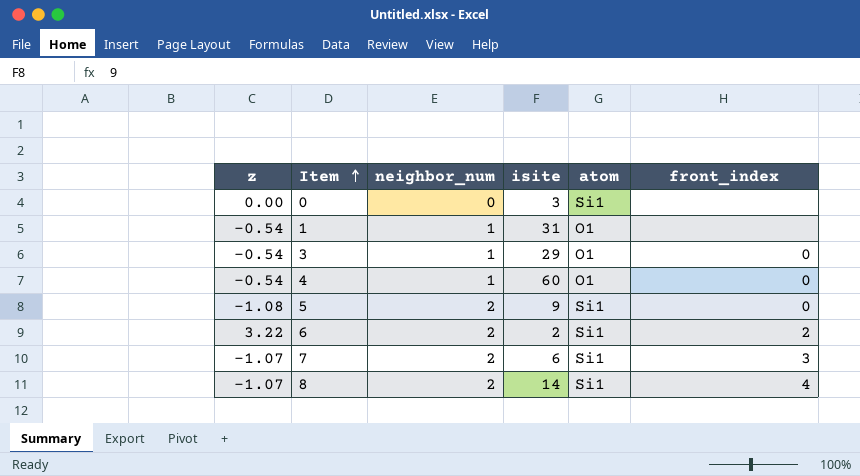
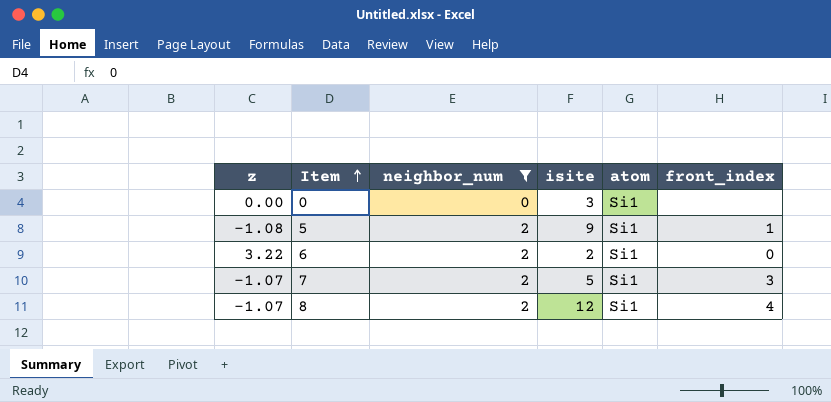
filter: none -> neighbor_num != 1
5 | front_index: 0 -> 1
6 | front_index: 2 -> 0
7 | isite: 6 -> 5
8 | isite: 14 -> 12

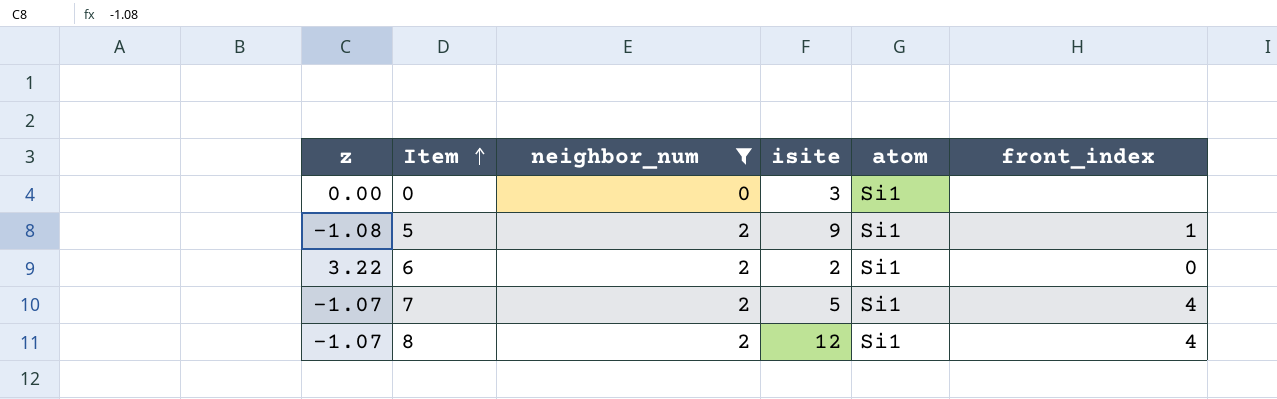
7 | front_index: 3 -> 4

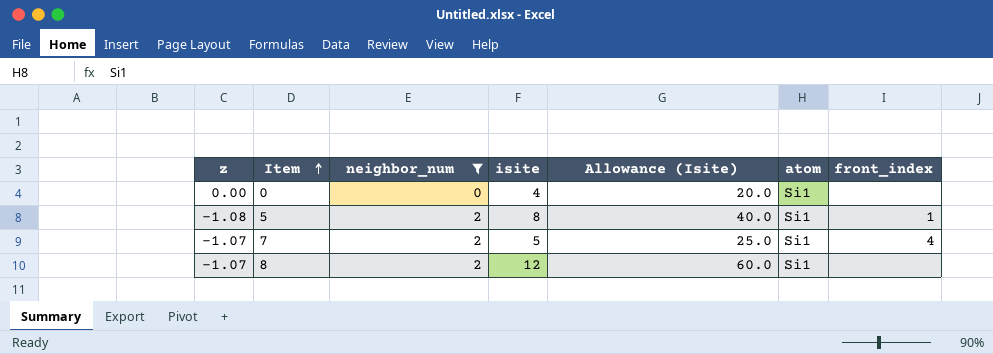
column Allowance (Isite) | formula: none -> [isite] * 5
row 6: 3.22 | 2 | 2 | Si1 | 0 -> none
0 | isite: 3 -> 4
5 | isite: 9 -> 8
8 | front_index: 4 -> none

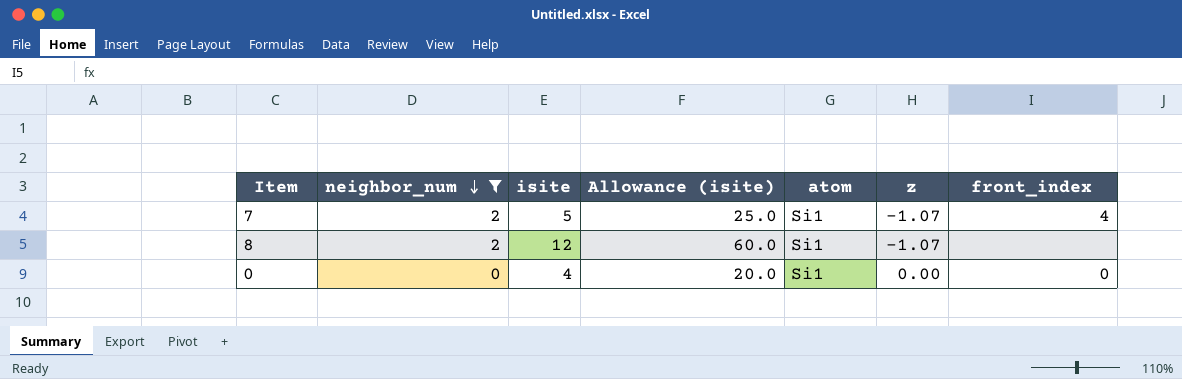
row order: Item ascending -> neighbor_num descending
column name: Allowance (Isite) -> Allowance (isite)
column z | position: 1 -> 6
row 5: -1.08 | 2 | 8 | 40.0 | Si1 | 1 -> none
0 | front_index: none -> 0

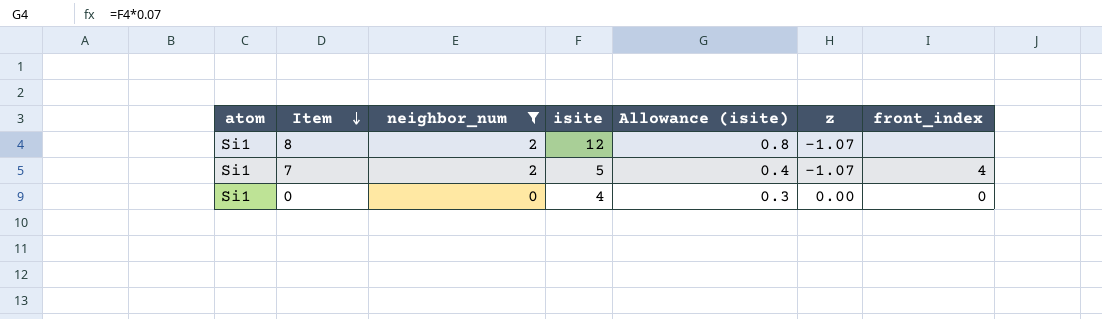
row order: neighbor_num descending -> Item descending
column atom | position: 5 -> 1
column Allowance (isite) | formula: [isite] * 5 -> [isite] * 0.07

